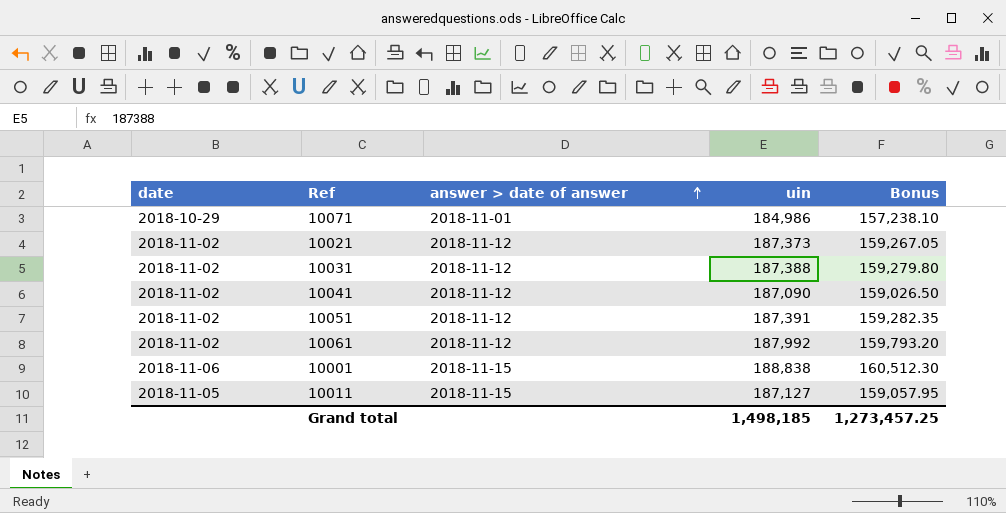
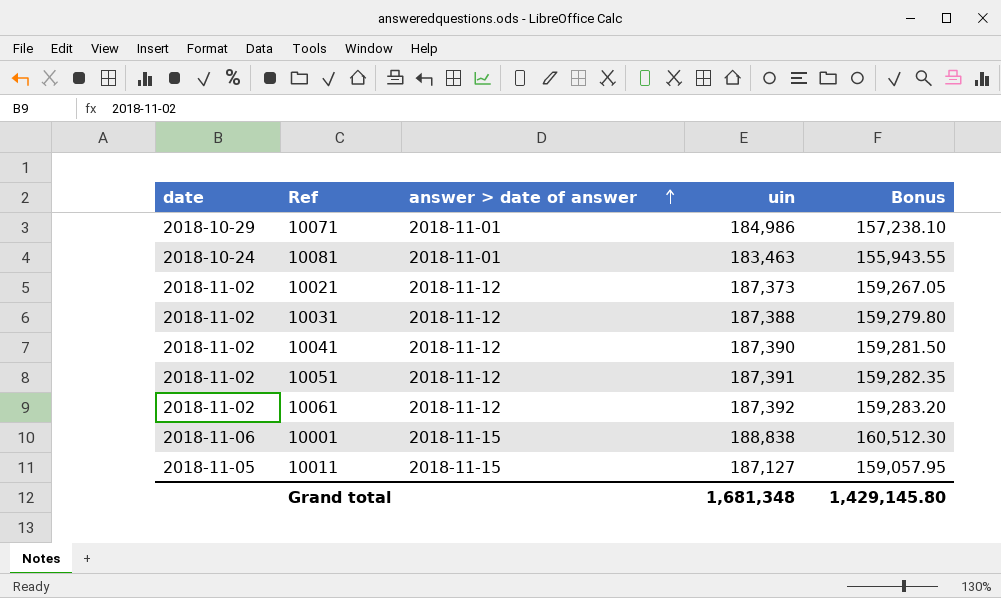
row 10081: none -> 2018-10-24 | 2018-11-01 | 183,463 | 155,943.55
10041 | uin: 187,090 -> 187,390
10041 | Bonus: 159,026.50 -> 159,281.50
10061 | uin: 187,992 -> 187,392
10061 | Bonus: 159,793.20 -> 159,283.20
Grand total | uin: 1,498,185 -> 1,681,348
Grand total | Bonus: 1,273,457.25 -> 1,429,145.80

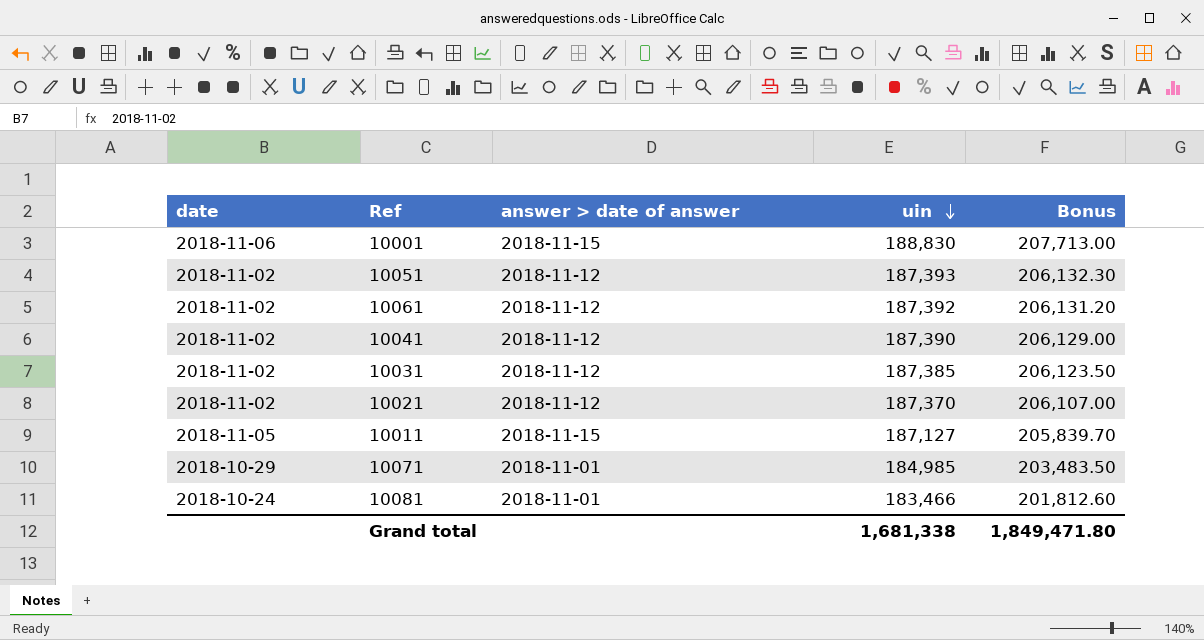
row order: answer > date of answer ascending -> uin descending
column Bonus | formula: [uin] * 0.85 -> [uin] * 1.1
10001 | uin: 188,838 -> 188,830
10051 | uin: 187,391 -> 187,393
10031 | uin: 187,388 -> 187,385
10021 | uin: 187,373 -> 187,370
10071 | uin: 184,986 -> 184,985
10081 | uin: 183,463 -> 183,466
Grand total | uin: 1,681,348 -> 1,681,338
Grand total | Bonus: 1,429,145.80 -> 1,849,471.80

